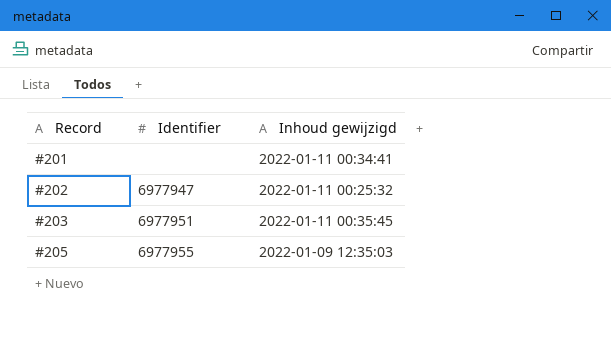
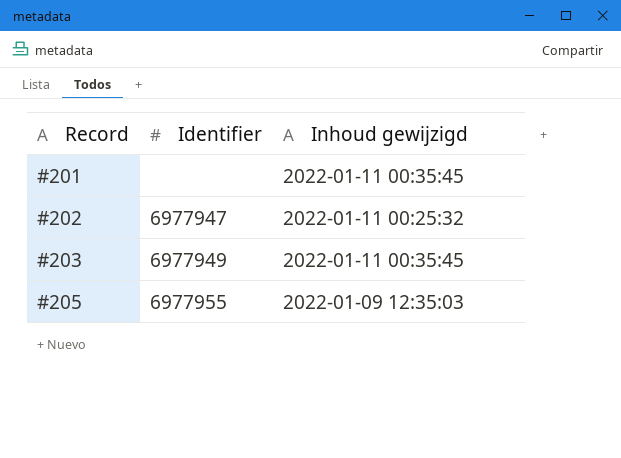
#201 | Inhoud gewijzigd: 2022-01-11 00:34:41 -> 2022-01-11 00:35:45
#203 | Identifier: 6977951 -> 6977949

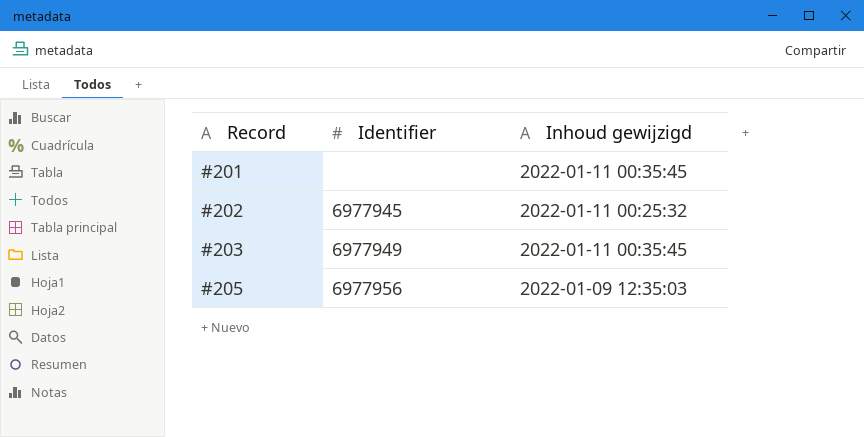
#202 | Identifier: 6977947 -> 6977945
#205 | Identifier: 6977955 -> 6977956

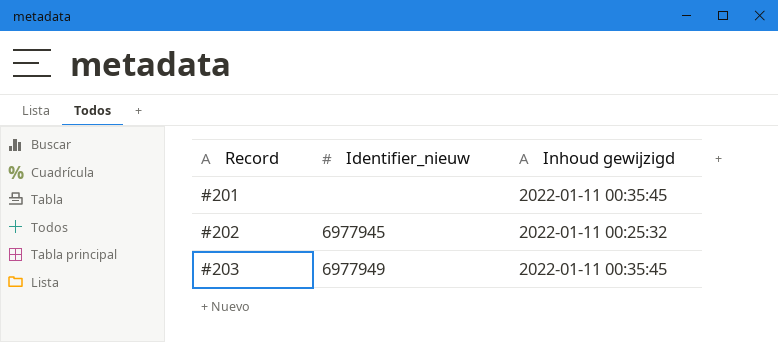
column name: Identifier -> Identifier_nieuw
row #205: 6977956 | 2022-01-09 12:35:03 -> none

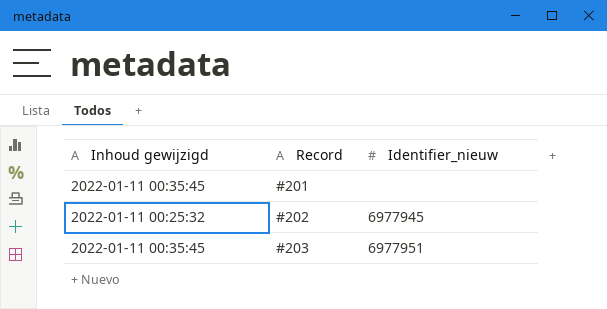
column Inhoud gewijzigd | position: 3 -> 1
#203 | Identifier_nieuw: 6977949 -> 6977951

